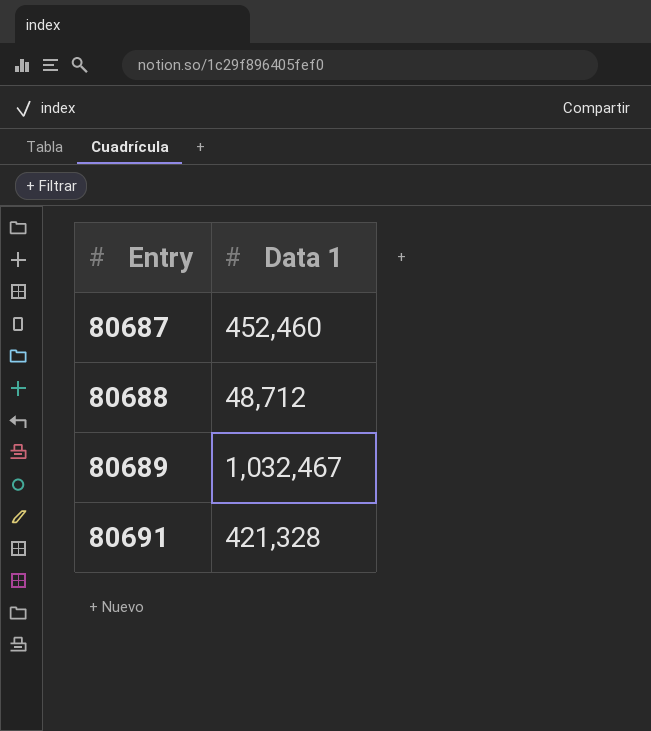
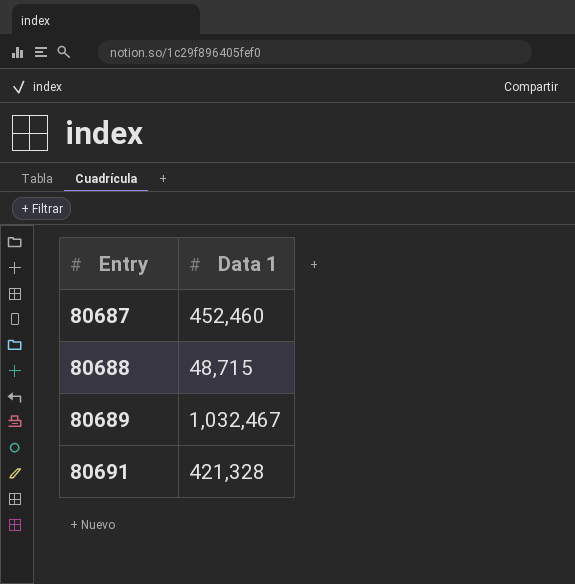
80688 | Data 1: 48,712 -> 48,715

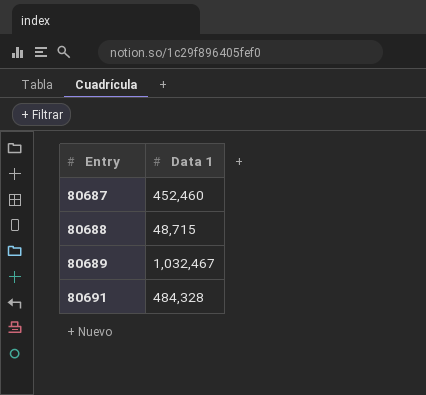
80691 | Data 1: 421,328 -> 484,328

